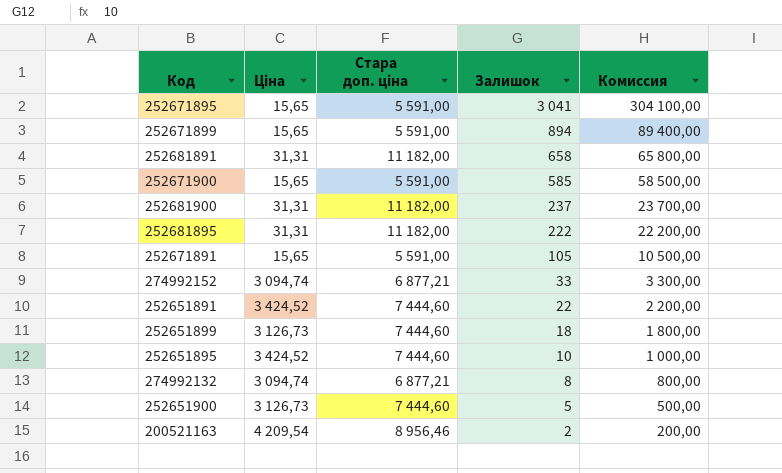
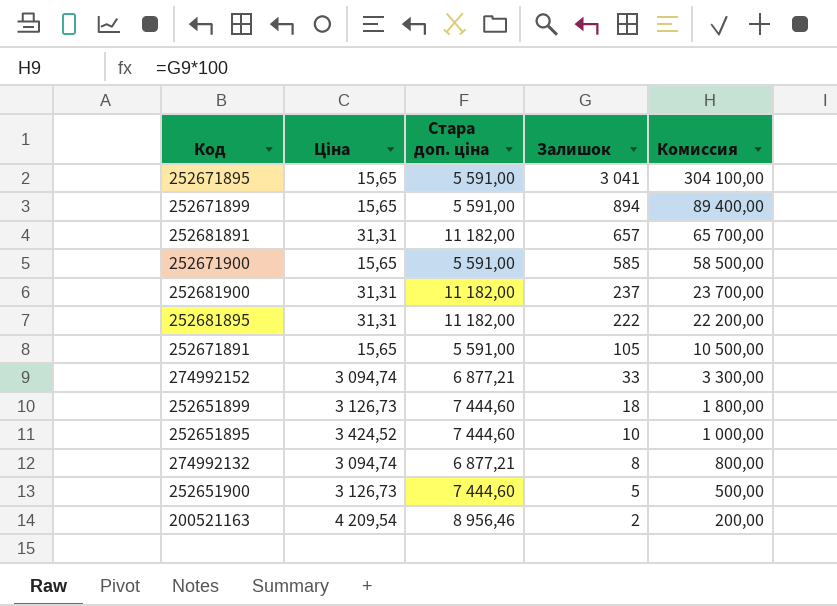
row 252651891: 3 424,52 | 7 444,60 | 22 | 2 200,00 -> none
252681891 | Залишок: 658 -> 657
252681891 | Комиссия: 65 800,00 -> 65 700,00

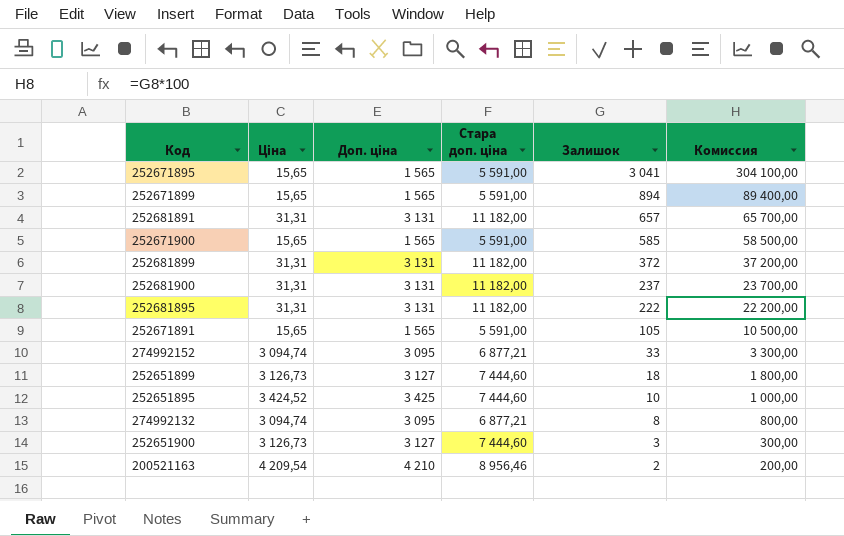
column Доп. ціна | position: none -> 3
row 252681899: none -> 31,31 | 3 131 | 11 182,00 | 372 | 37 200,00
252651900 | Залишок: 5 -> 3
252651900 | Комиссия: 500,00 -> 300,00

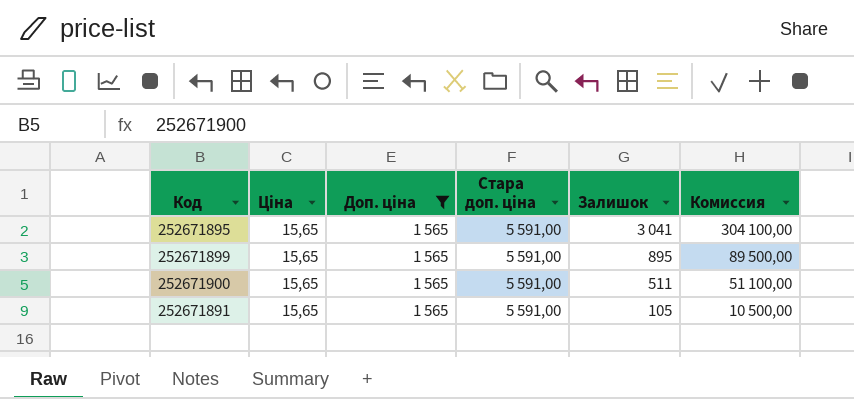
filter: none -> Доп. ціна = 1 565
252671899 | Залишок: 894 -> 895
252671899 | Комиссия: 89 400,00 -> 89 500,00
252671900 | Залишок: 585 -> 511
252671900 | Комиссия: 58 500,00 -> 51 100,00

